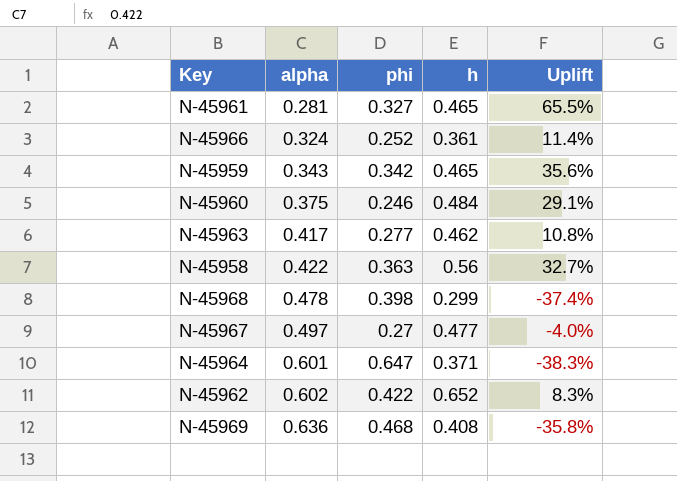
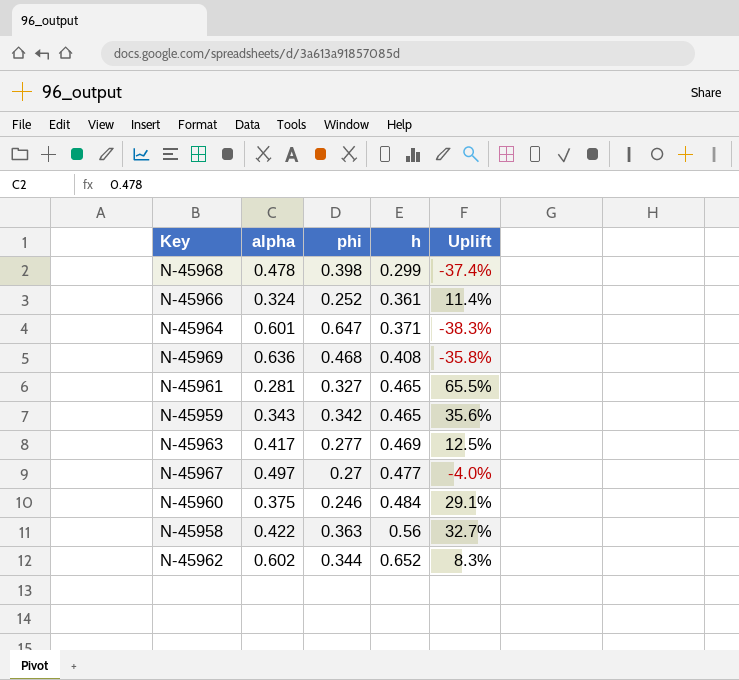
row order: alpha ascending -> h ascending
N-45963 | h: 0.462 -> 0.469
N-45963 | Uplift: 10.8% -> 12.5%
N-45962 | phi: 0.422 -> 0.344

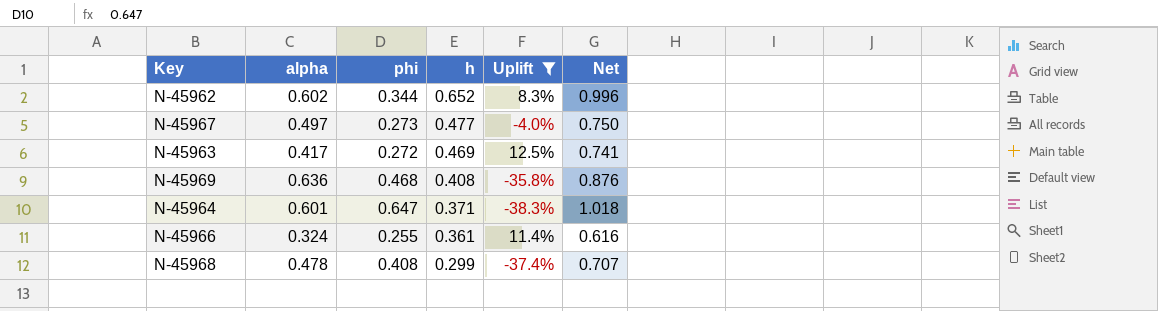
filter: none -> Uplift <= 12.5%
row order: h ascending -> h descending
column Net | formula: none -> [phi] + [h]
N-45967 | phi: 0.27 -> 0.273
N-45963 | phi: 0.277 -> 0.272
N-45966 | phi: 0.252 -> 0.255
N-45968 | phi: 0.398 -> 0.408

